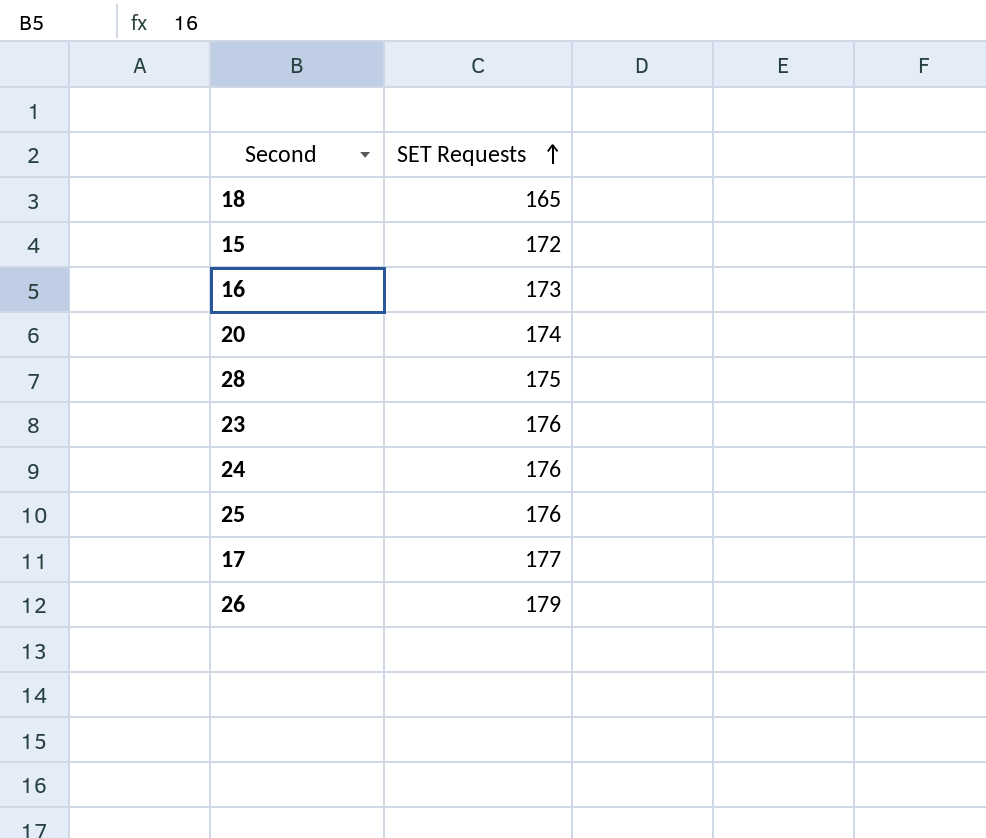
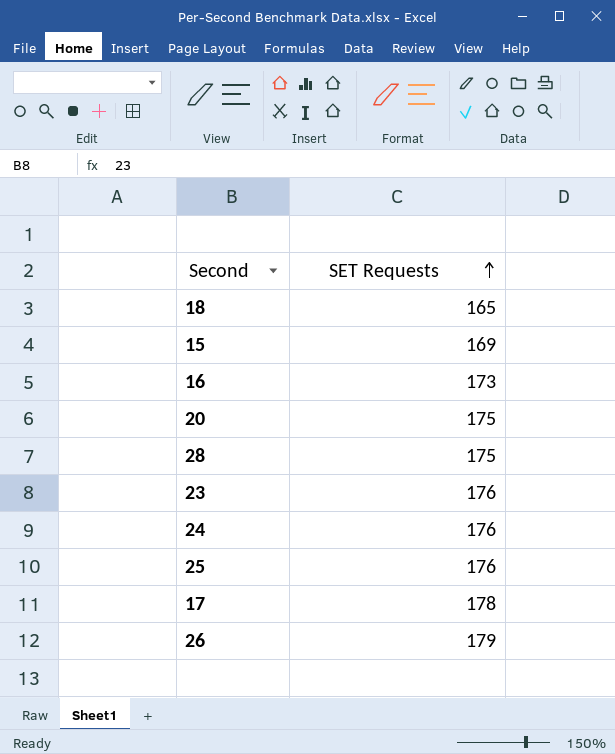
15 | SET Requests: 172 -> 169
20 | SET Requests: 174 -> 175
17 | SET Requests: 177 -> 178

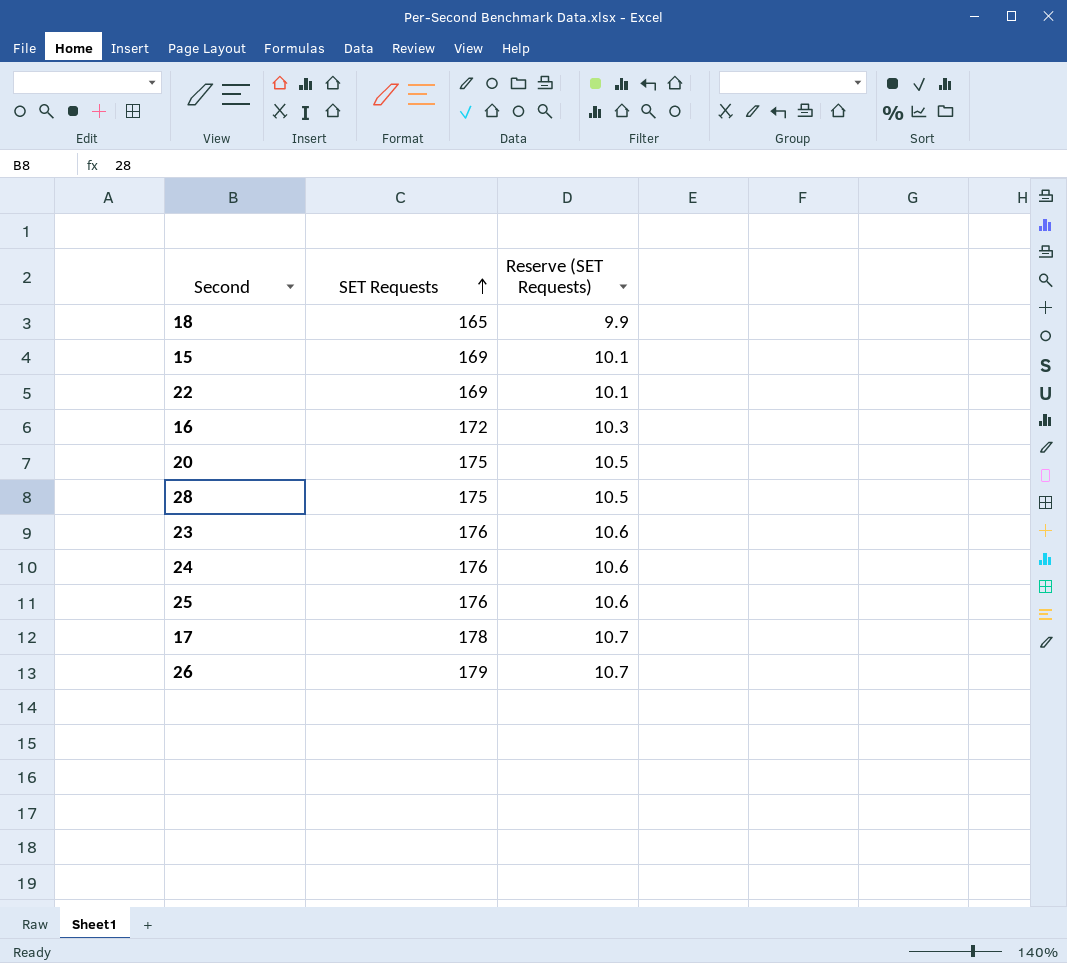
column Reserve (SET Requests) | formula: none -> [SET Requests] * 0.06
row 22: none -> 169 | 10.1
16 | SET Requests: 173 -> 172

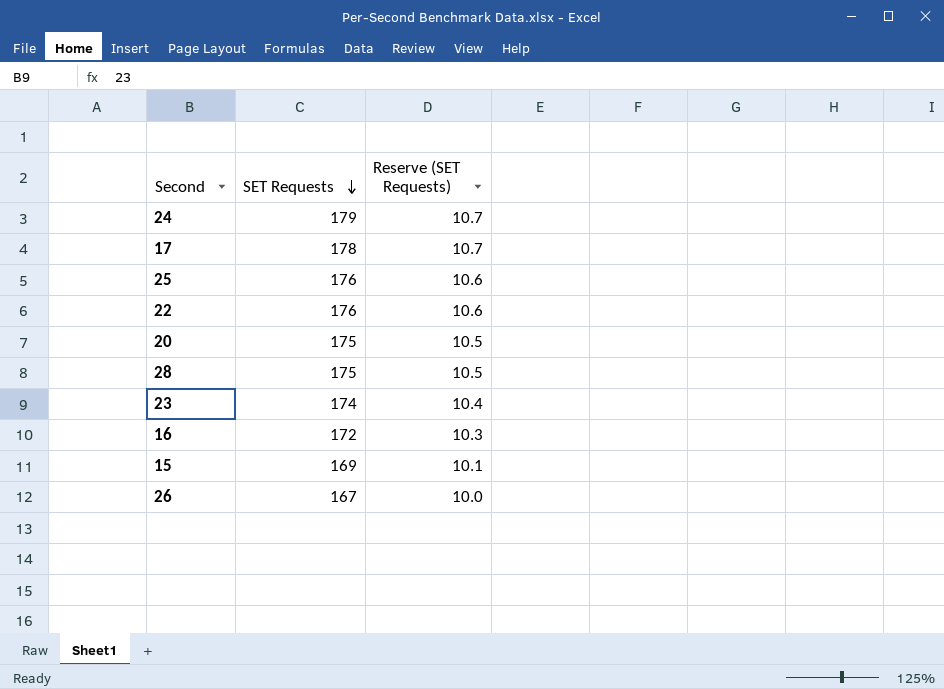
row order: SET Requests ascending -> SET Requests descending
row 18: 165 | 9.9 -> none
24 | SET Requests: 176 -> 179
24 | Reserve (SET Requests): 10.6 -> 10.7
22 | SET Requests: 169 -> 176
22 | Reserve (SET Requests): 10.1 -> 10.6
23 | SET Requests: 176 -> 174
23 | Reserve (SET Requests): 10.6 -> 10.4
26 | SET Requests: 179 -> 167
26 | Reserve (SET Requests): 10.7 -> 10.0

